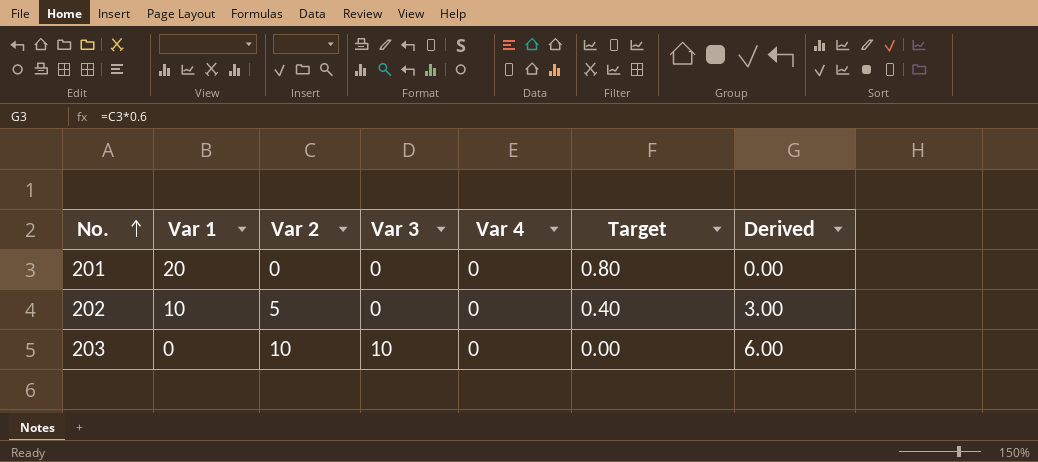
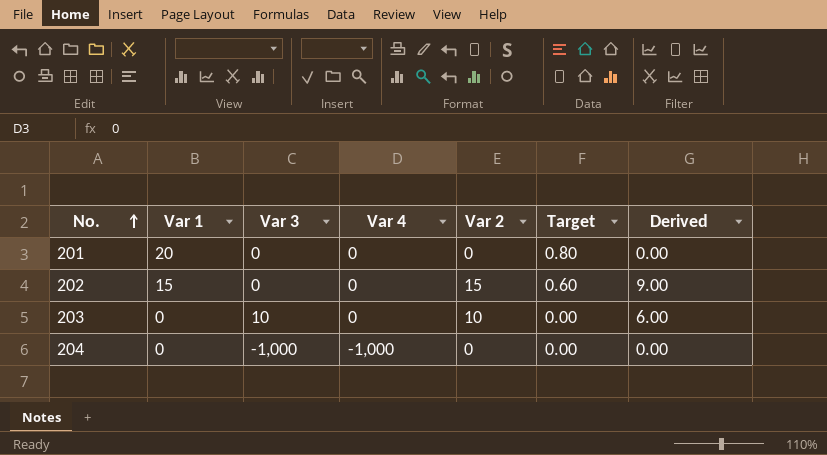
column Var 2 | position: 3 -> 5
202 | Var 1: 10 -> 15
202 | Var 2: 5 -> 15
202 | Target: 0.40 -> 0.60
202 | Derived: 3.00 -> 9.00
row 204: none -> 0 | -1,000 | -1,000 | 0 | 0.00 | 0.00

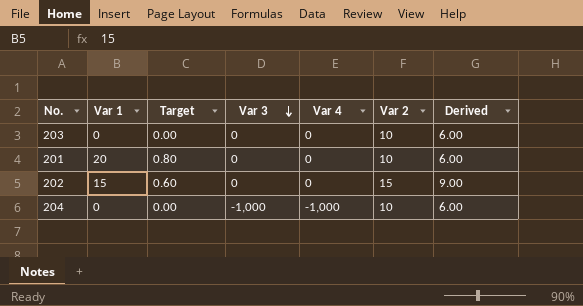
row order: No. ascending -> Var 3 descending
column Target | position: 6 -> 3
203 | Var 3: 10 -> 0
201 | Var 2: 0 -> 10
201 | Derived: 0.00 -> 6.00
204 | Var 2: 0 -> 10
204 | Derived: 0.00 -> 6.00

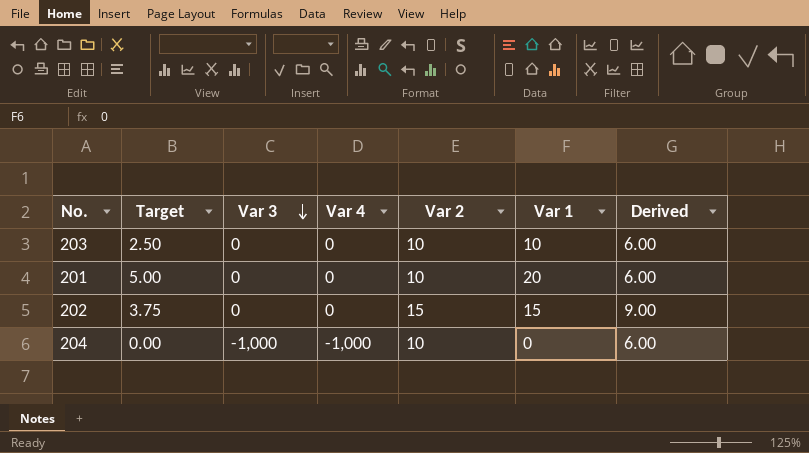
column Target | formula: [Var 1] * 0.04 -> [Var 1] * 0.25
column Var 1 | position: 2 -> 6
203 | Var 1: 0 -> 10

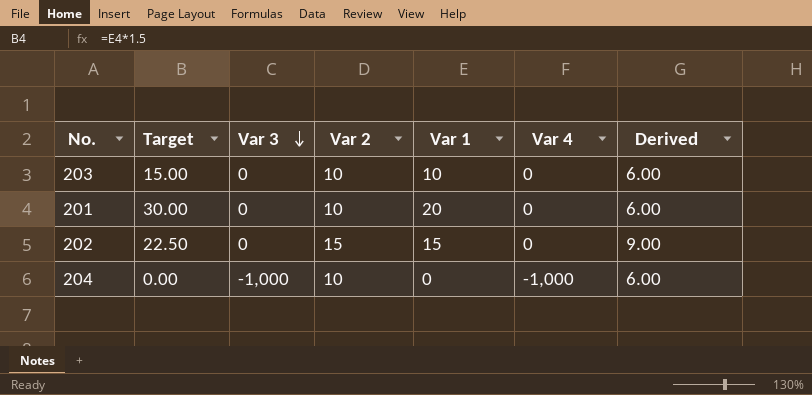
column Target | formula: [Var 1] * 0.25 -> [Var 1] * 1.5
column Var 4 | position: 4 -> 6

